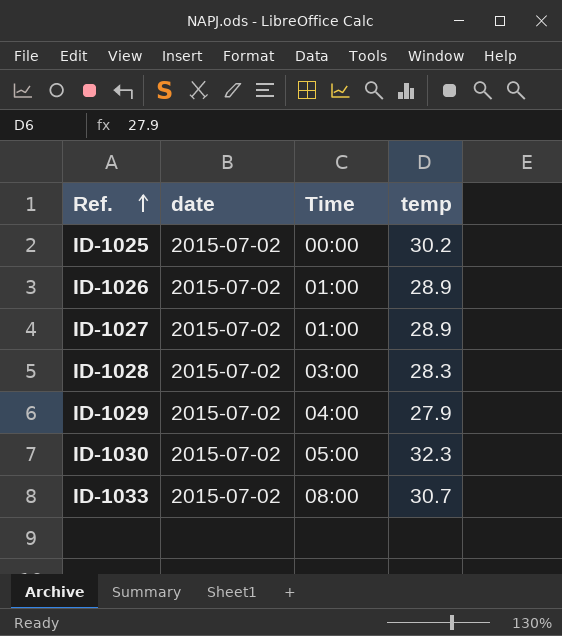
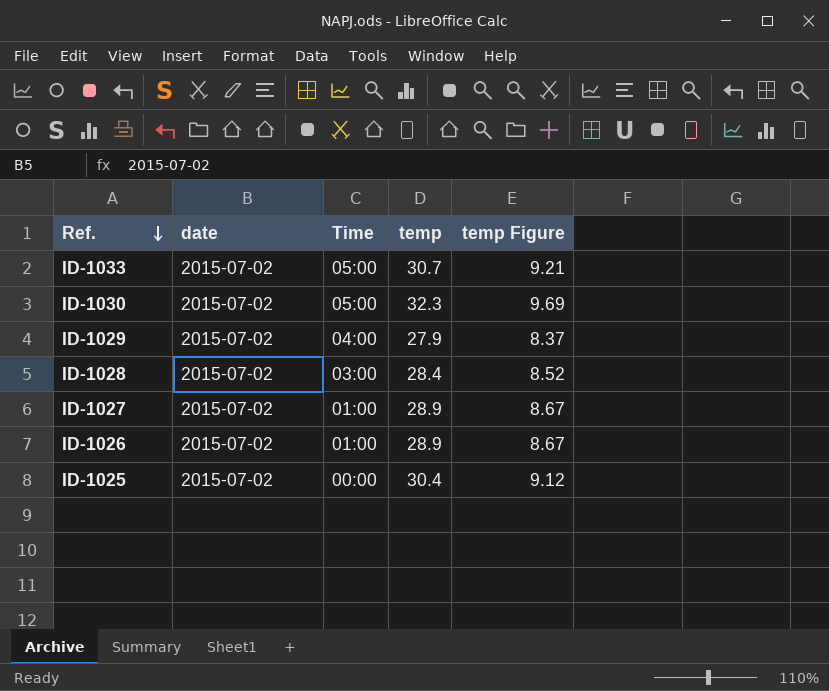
row order: Ref. ascending -> Ref. descending
column temp Figure | formula: none -> [temp] * 0.3
ID-1033 | Time: 08:00 -> 05:00
ID-1028 | temp: 28.3 -> 28.4
ID-1025 | temp: 30.2 -> 30.4

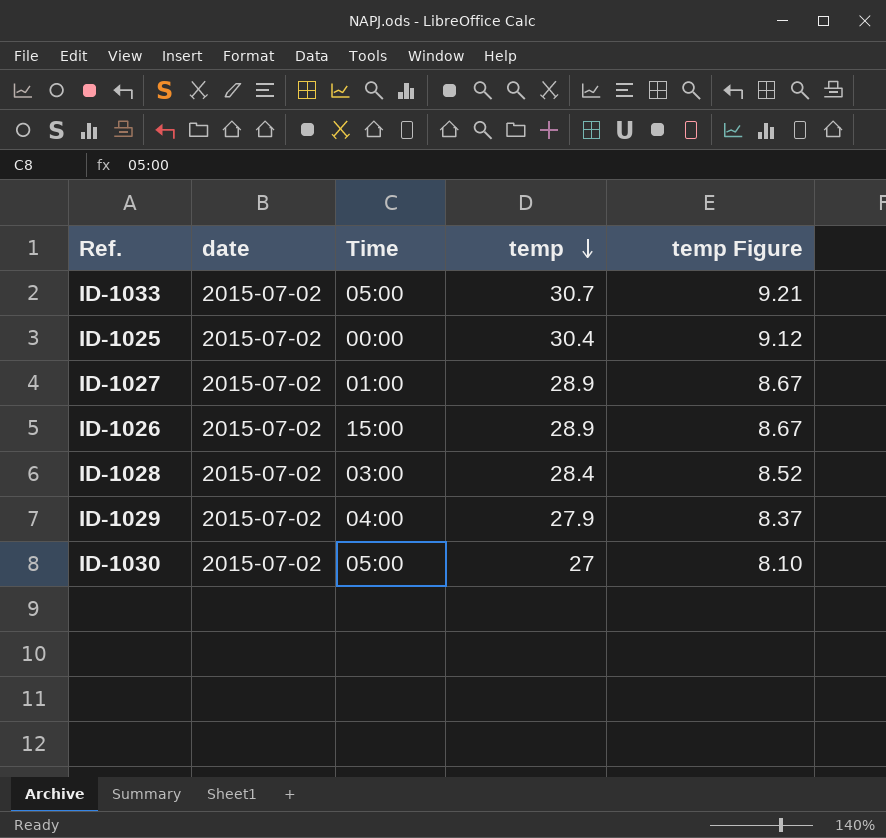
row order: Ref. descending -> temp descending
ID-1026 | Time: 01:00 -> 15:00
ID-1030 | temp: 32.3 -> 27
ID-1030 | temp Figure: 9.69 -> 8.10

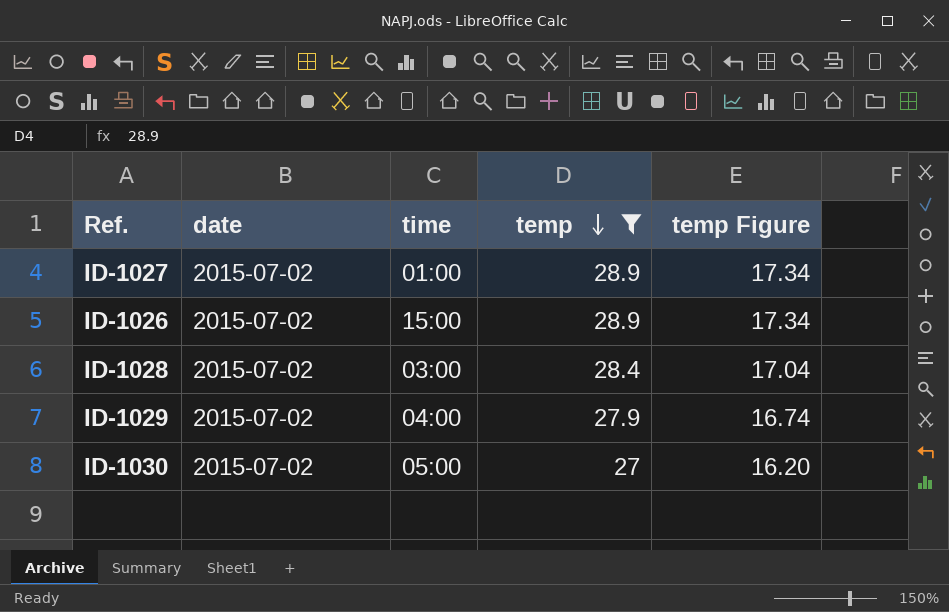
filter: none -> temp <= 28.9
column name: Time -> time
column temp Figure | formula: [temp] * 0.3 -> [temp] * 0.6

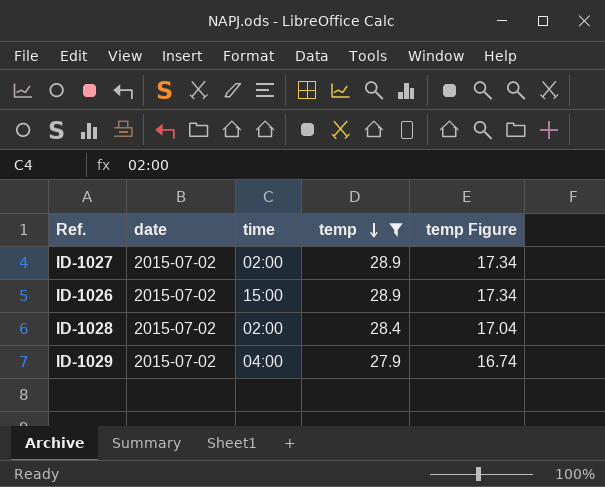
row ID-1030: 2015-07-02 | 05:00 | 27 | 16.20 -> none
ID-1027 | time: 01:00 -> 02:00
ID-1028 | time: 03:00 -> 02:00

